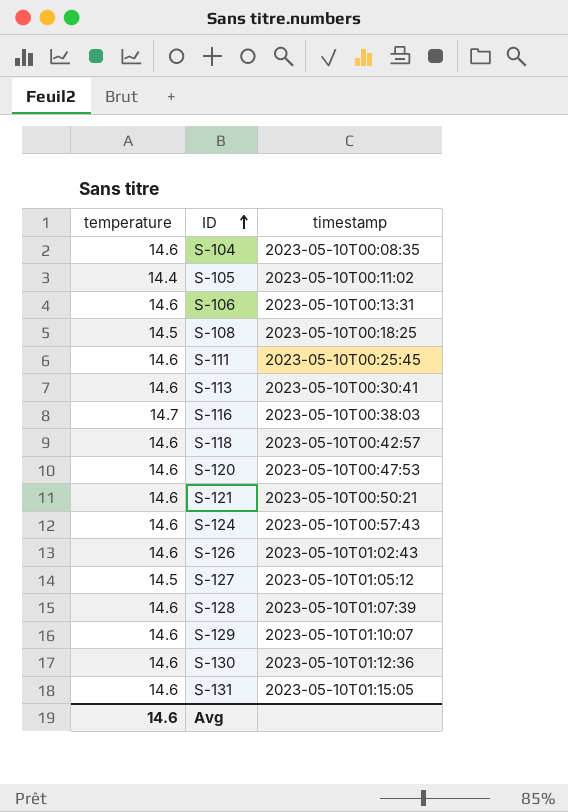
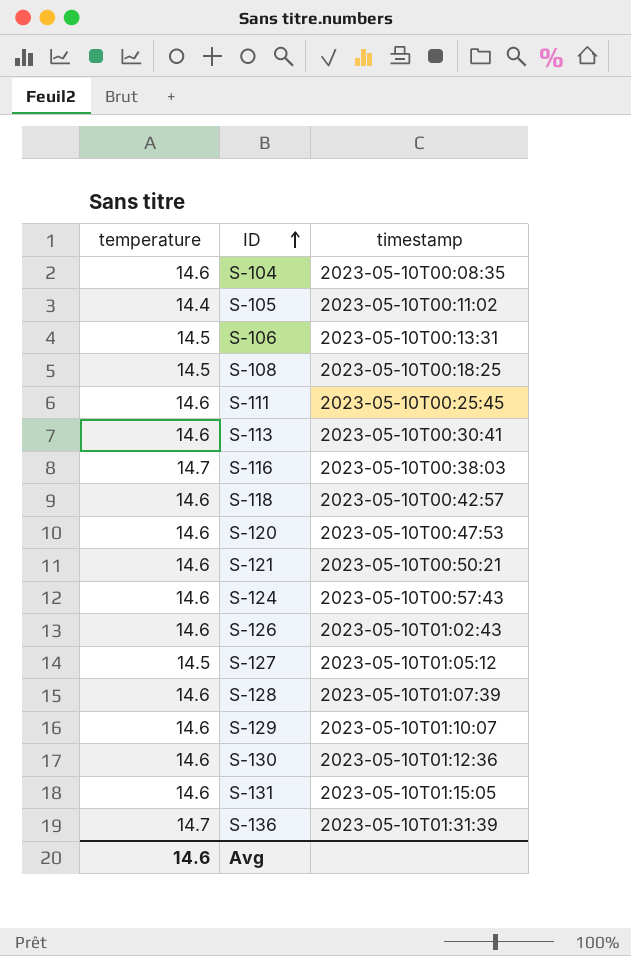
S-106 | temperature: 14.6 -> 14.5
row S-136: none -> 14.7 | 2023-05-10T01:31:39

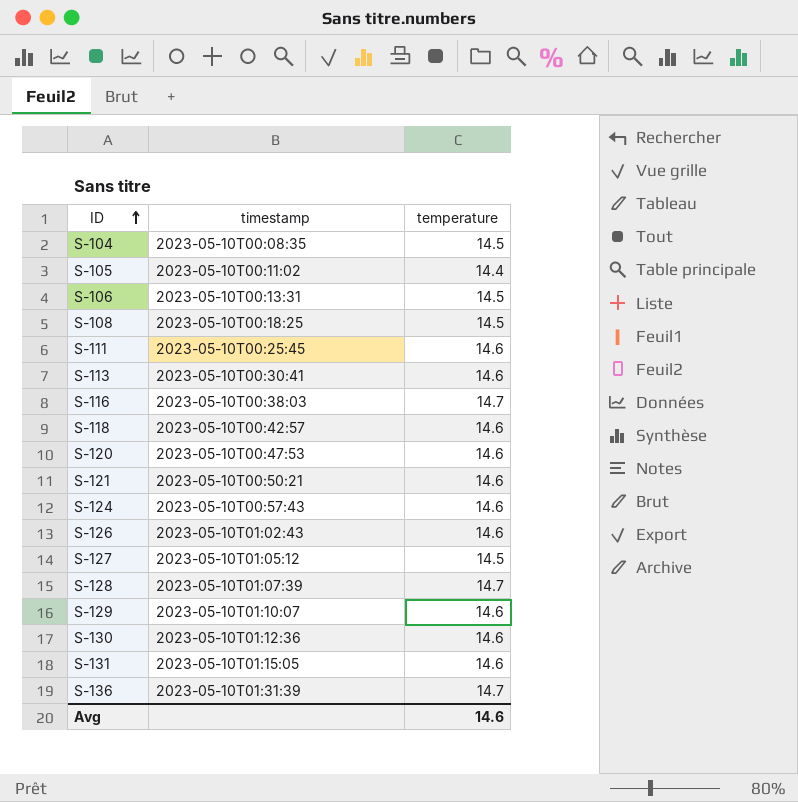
column temperature | position: 1 -> 3
S-104 | temperature: 14.6 -> 14.5
S-128 | temperature: 14.6 -> 14.7

